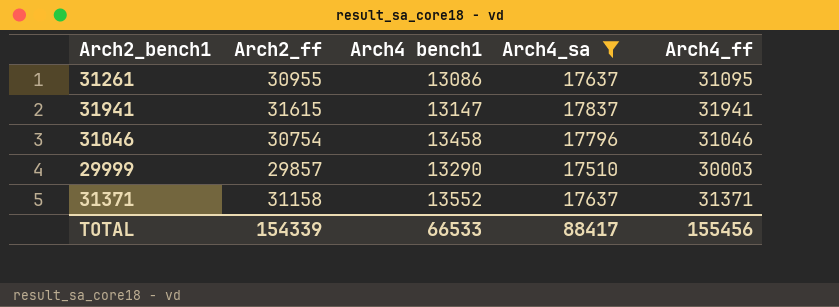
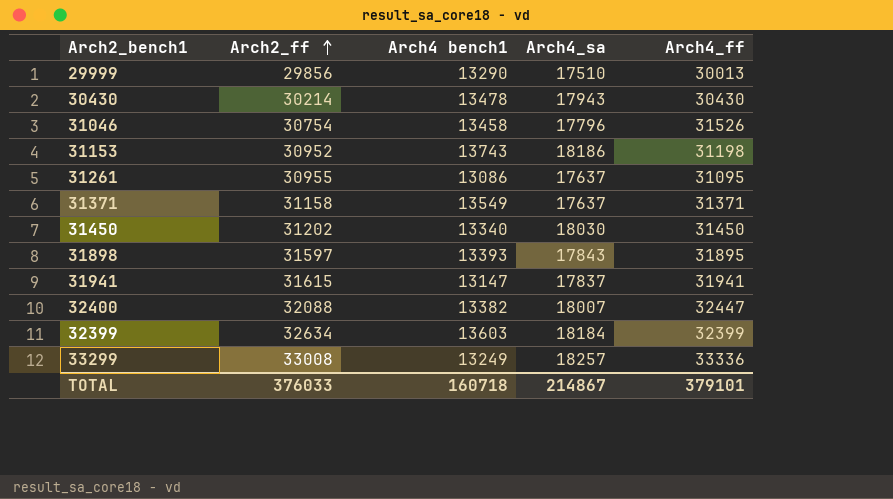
filter: Arch4_sa <= 17837 -> none
row order: none -> Arch2_ff ascending
29999 | Arch2_ff: 29857 -> 29856
29999 | Arch4_ff: 30003 -> 30013
31046 | Arch4_ff: 31046 -> 31526
31371 | Arch4 bench1: 13552 -> 13549
TOTAL | Arch2_ff: 154339 -> 376033
TOTAL | Arch4 bench1: 66533 -> 160718
TOTAL | Arch4_sa: 88417 -> 214867
TOTAL | Arch4_ff: 155456 -> 379101

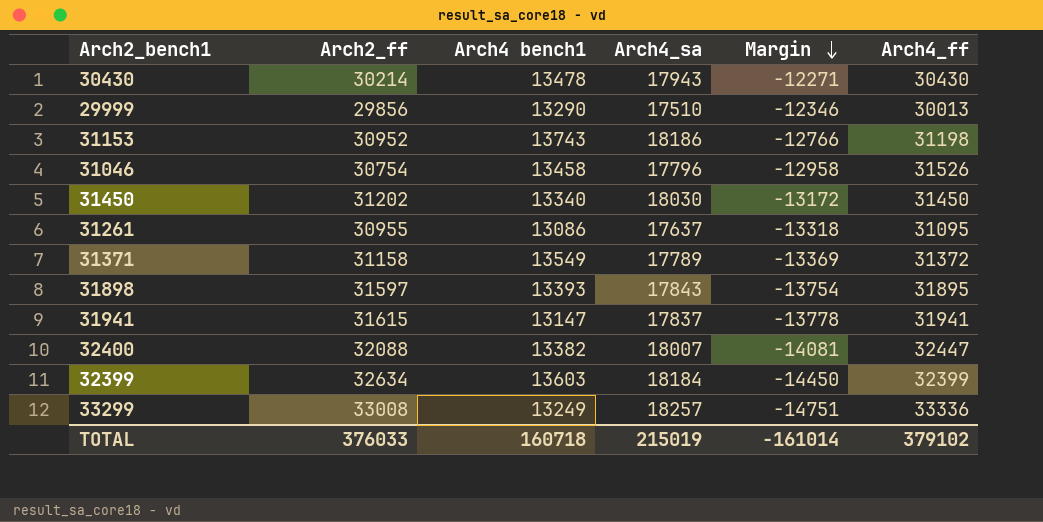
row order: Arch2_ff ascending -> Margin descending
column Margin | formula: none -> [Arch4_sa] - [Arch2_ff]
31371 | Arch4_sa: 17637 -> 17789
31371 | Arch4_ff: 31371 -> 31372
TOTAL | Arch4_sa: 214867 -> 215019
TOTAL | Arch4_ff: 379101 -> 379102

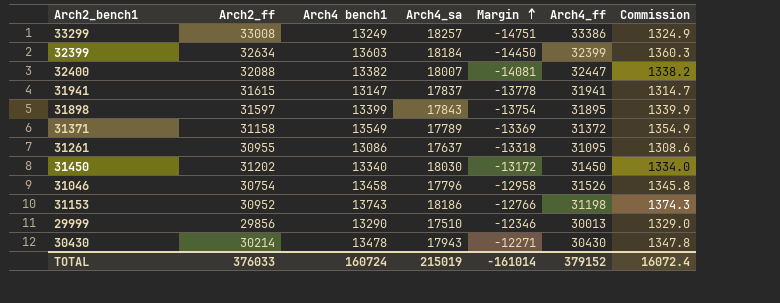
row order: Margin descending -> Margin ascending
column Commission | formula: none -> [Arch4 bench1] * 0.1
33299 | Arch4_ff: 33336 -> 33386
31898 | Arch4 bench1: 13393 -> 13399
TOTAL | Arch4 bench1: 160718 -> 160724
TOTAL | Arch4_ff: 379102 -> 379152

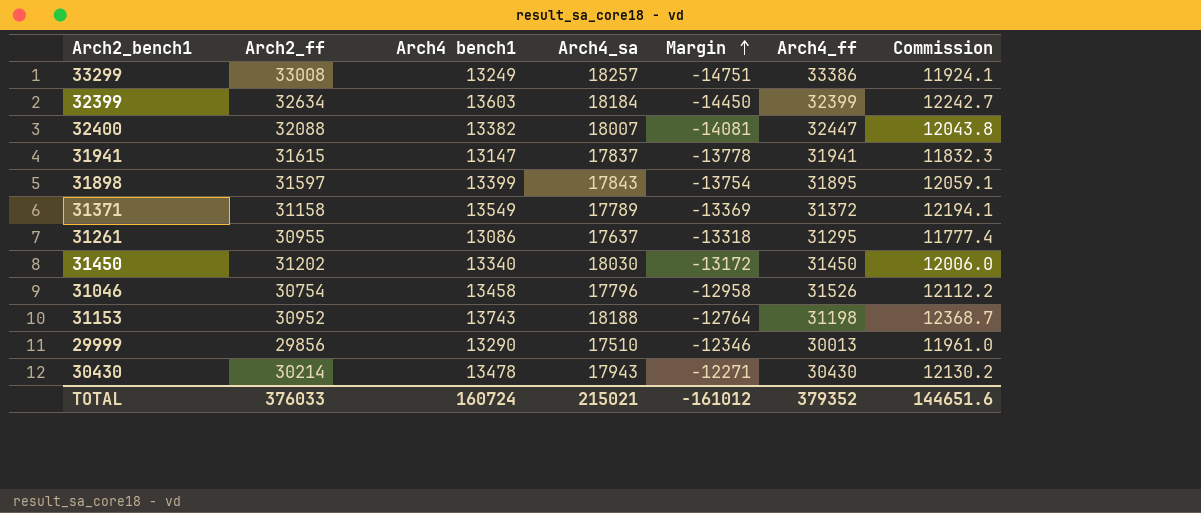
column Commission | formula: [Arch4 bench1] * 0.1 -> [Arch4 bench1] * 0.9
31261 | Arch4_ff: 31095 -> 31295
31153 | Arch4_sa: 18186 -> 18188
31153 | Margin: -12766 -> -12764
TOTAL | Arch4_sa: 215019 -> 215021
TOTAL | Margin: -161014 -> -161012
TOTAL | Arch4_ff: 379152 -> 379352
TOTAL | Commission: 16072.4 -> 144651.6

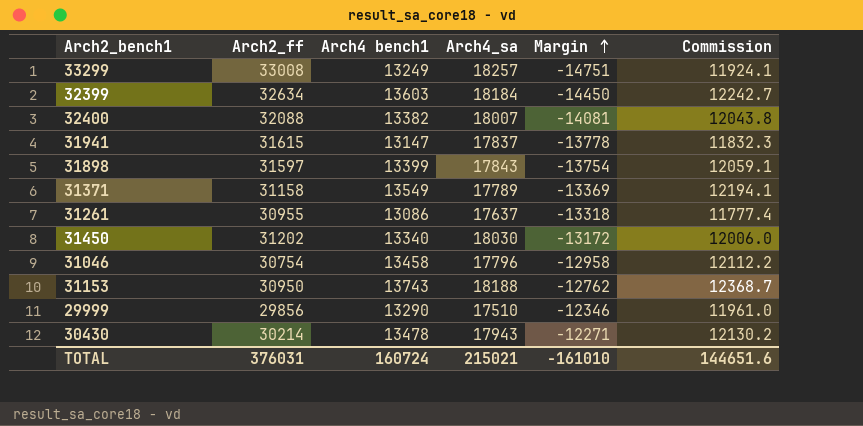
column Arch4_ff | position: 6 -> none
31153 | Arch2_ff: 30952 -> 30950
31153 | Margin: -12764 -> -12762
TOTAL | Arch2_ff: 376033 -> 376031
TOTAL | Margin: -161012 -> -161010

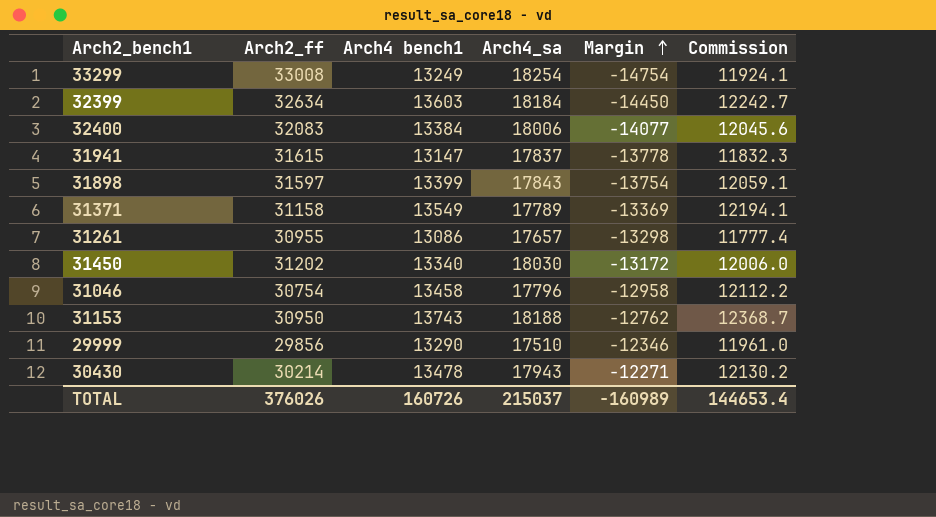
33299 | Arch4_sa: 18257 -> 18254
33299 | Margin: -14751 -> -14754
32400 | Arch2_ff: 32088 -> 32083
32400 | Arch4 bench1: 13382 -> 13384
32400 | Arch4_sa: 18007 -> 18006
32400 | Margin: -14081 -> -14077
32400 | Commission: 12043.8 -> 12045.6
31261 | Arch4_sa: 17637 -> 17657
31261 | Margin: -13318 -> -13298
TOTAL | Arch2_ff: 376031 -> 376026
TOTAL | Arch4 bench1: 160724 -> 160726
TOTAL | Arch4_sa: 215021 -> 215037
TOTAL | Margin: -161010 -> -160989
TOTAL | Commission: 144651.6 -> 144653.4

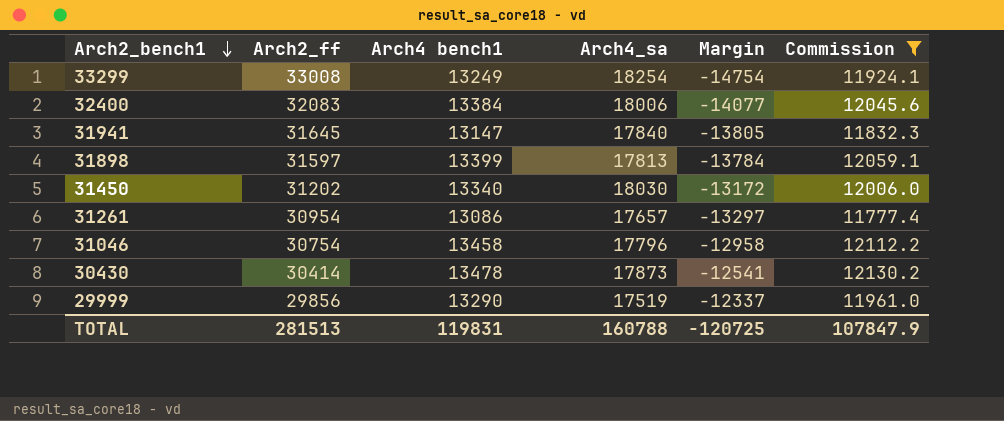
filter: none -> Commission <= 12130.2
row order: Margin ascending -> Arch2_bench1 descending
31941 | Arch2_ff: 31615 -> 31645
31941 | Arch4_sa: 17837 -> 17840
31941 | Margin: -13778 -> -13805
31898 | Arch4_sa: 17843 -> 17813
31898 | Margin: -13754 -> -13784
31261 | Arch2_ff: 30955 -> 30954
31261 | Margin: -13298 -> -13297
30430 | Arch2_ff: 30214 -> 30414
30430 | Arch4_sa: 17943 -> 17873
30430 | Margin: -12271 -> -12541
29999 | Arch4_sa: 17510 -> 17519
29999 | Margin: -12346 -> -12337
TOTAL | Arch2_ff: 376026 -> 281513
TOTAL | Arch4 bench1: 160726 -> 119831
TOTAL | Arch4_sa: 215037 -> 160788
TOTAL | Margin: -160989 -> -120725
TOTAL | Commission: 144653.4 -> 107847.9

